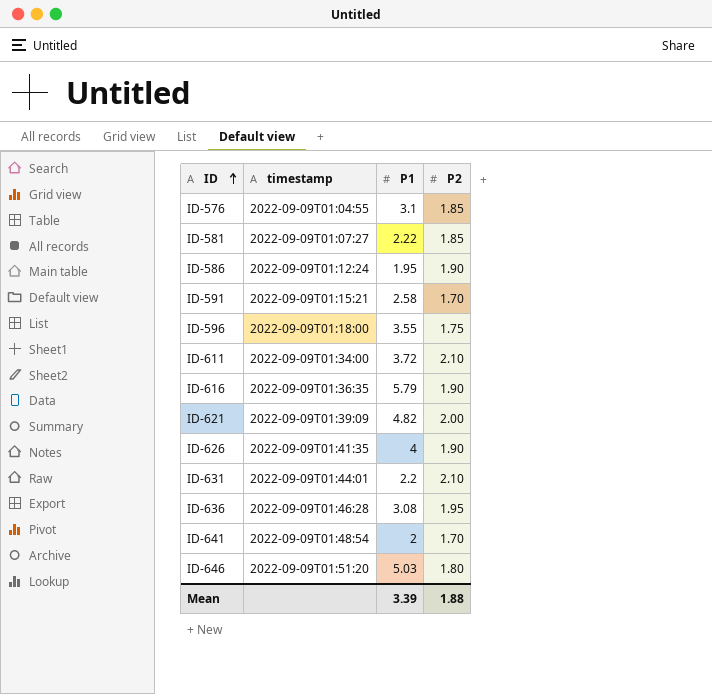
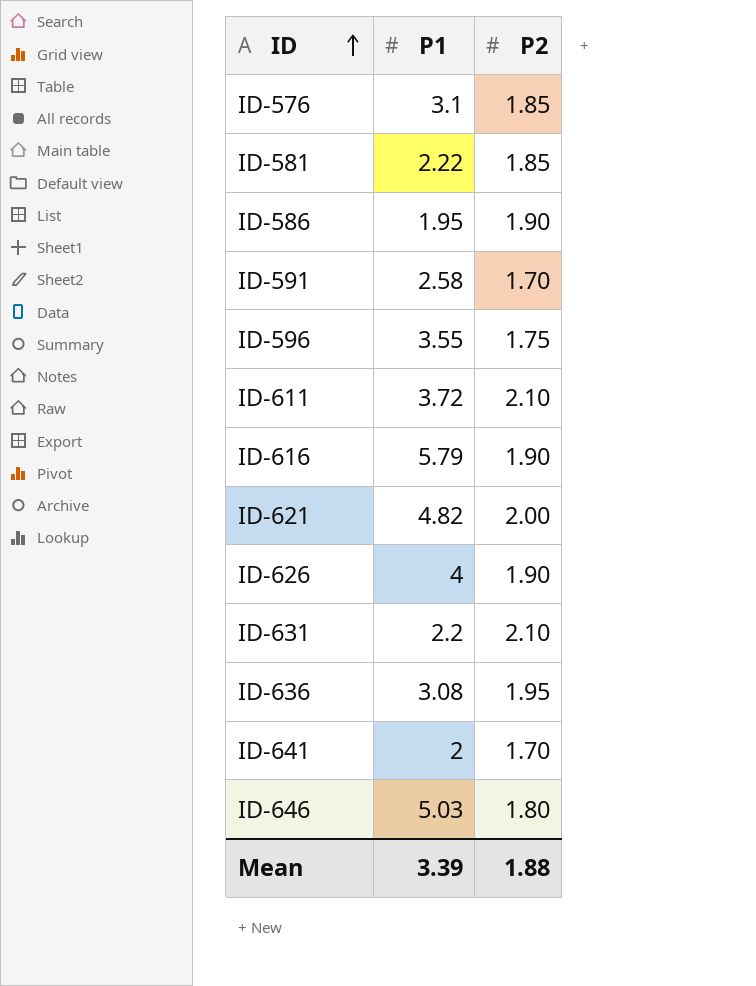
column timestamp | position: 2 -> none

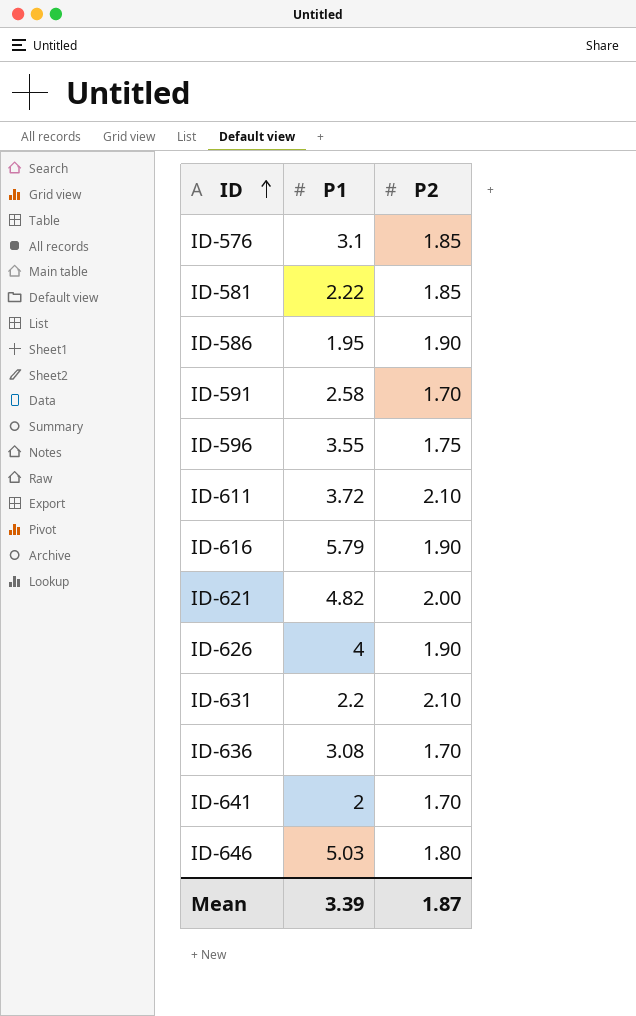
ID-636 | P2: 1.95 -> 1.70
Mean | P2: 1.88 -> 1.87

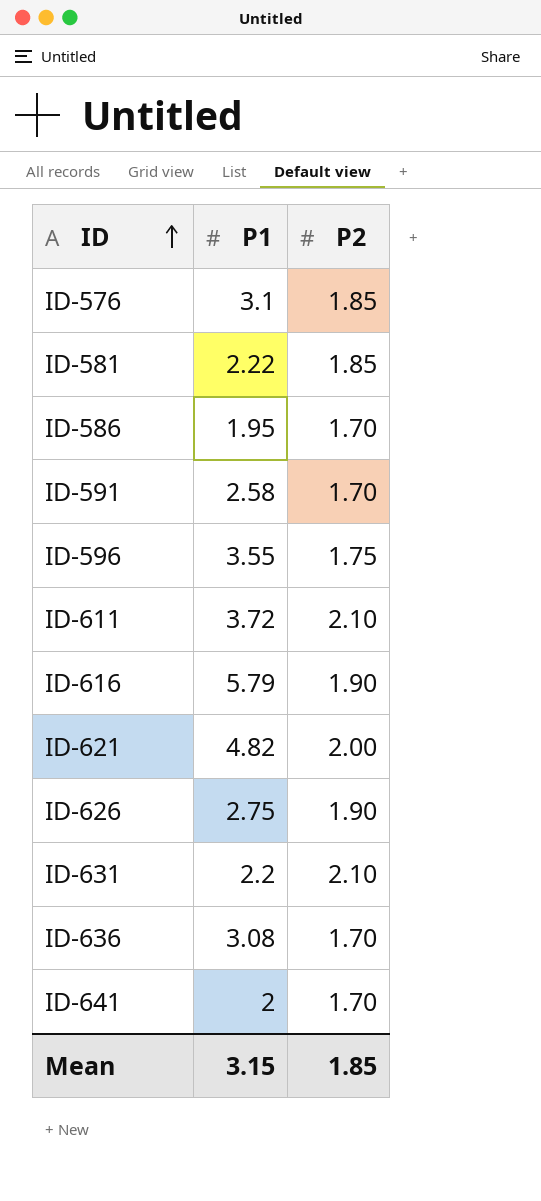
row ID-646: 5.03 | 1.80 -> none
ID-586 | P2: 1.90 -> 1.70
ID-626 | P1: 4 -> 2.75
Mean | P1: 3.39 -> 3.15
Mean | P2: 1.87 -> 1.85

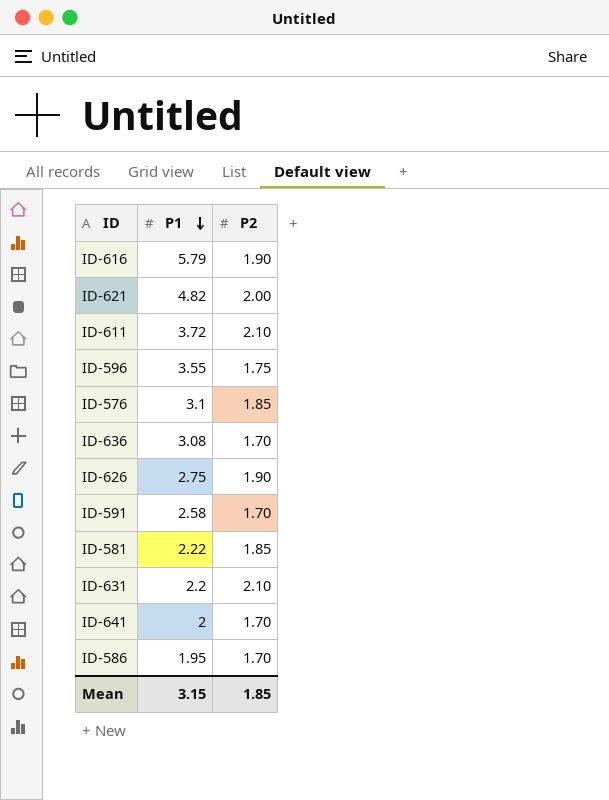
row order: ID ascending -> P1 descending

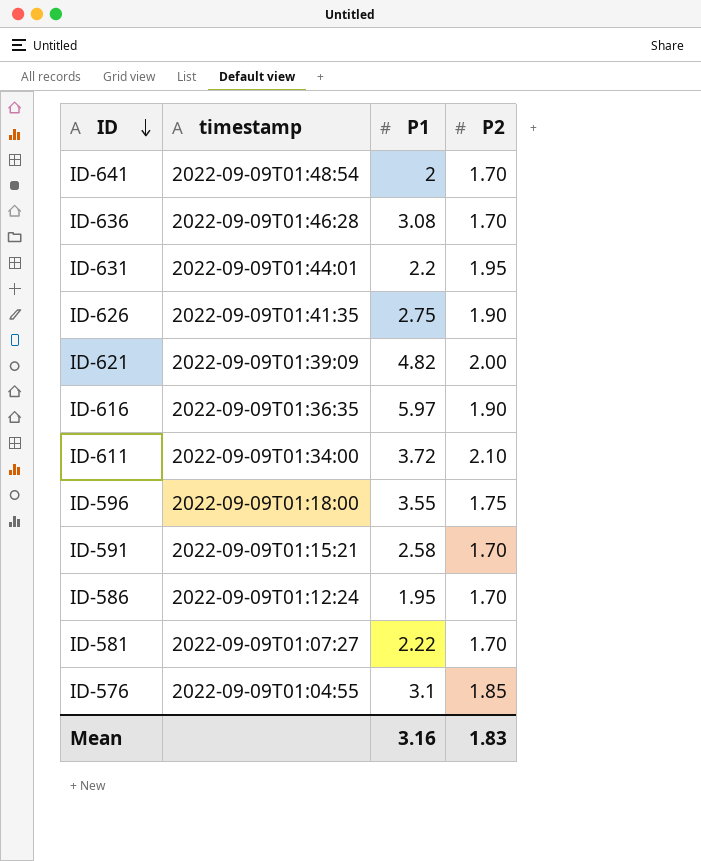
row order: P1 descending -> ID descending
column timestamp | position: none -> 2
ID-631 | P2: 2.10 -> 1.95
ID-616 | P1: 5.79 -> 5.97
ID-581 | P2: 1.85 -> 1.70
Mean | P1: 3.15 -> 3.16
Mean | P2: 1.85 -> 1.83

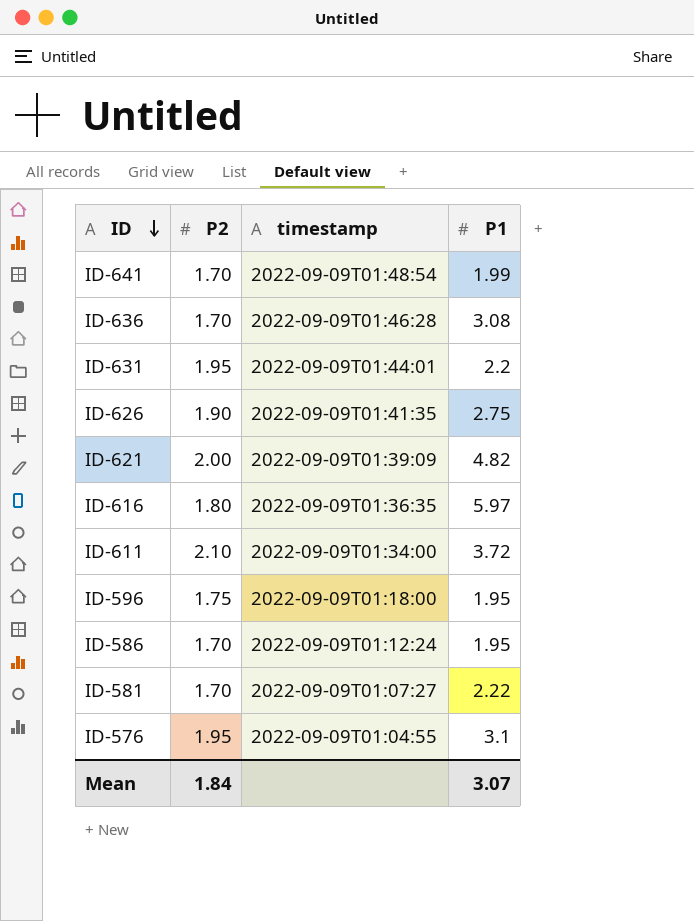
column P2 | position: 4 -> 2
row ID-591: 2022-09-09T01:15:21 | 2.58 | 1.70 -> none
ID-641 | P1: 2 -> 1.99
ID-616 | P2: 1.90 -> 1.80
ID-596 | P1: 3.55 -> 1.95
ID-576 | P2: 1.85 -> 1.95
Mean | P2: 1.83 -> 1.84
Mean | P1: 3.16 -> 3.07

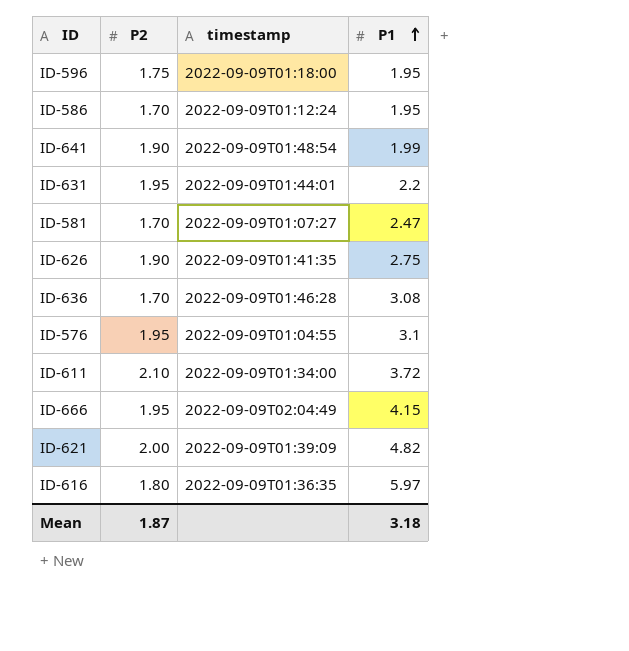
row order: ID descending -> P1 ascending
ID-641 | P2: 1.70 -> 1.90
ID-581 | P1: 2.22 -> 2.47
row ID-666: none -> 1.95 | 2022-09-09T02:04:49 | 4.15
Mean | P2: 1.84 -> 1.87
Mean | P1: 3.07 -> 3.18

